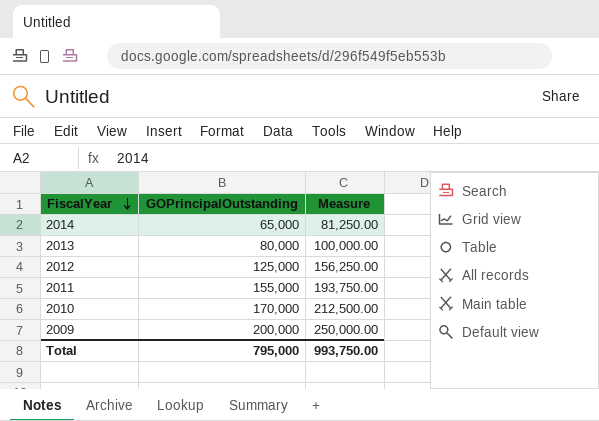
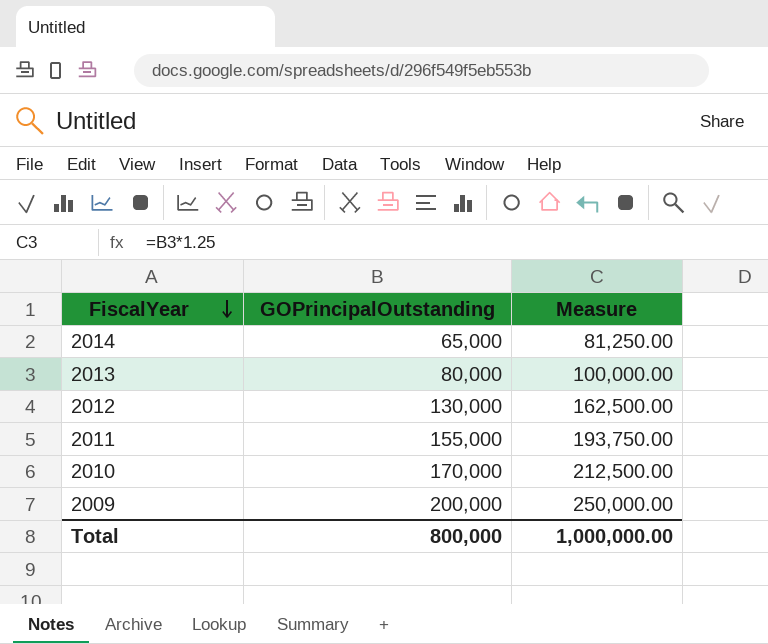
2012 | GOPrincipalOutstanding: 125,000 -> 130,000
2012 | Measure: 156,250.00 -> 162,500.00
Total | GOPrincipalOutstanding: 795,000 -> 800,000
Total | Measure: 993,750.00 -> 1,000,000.00

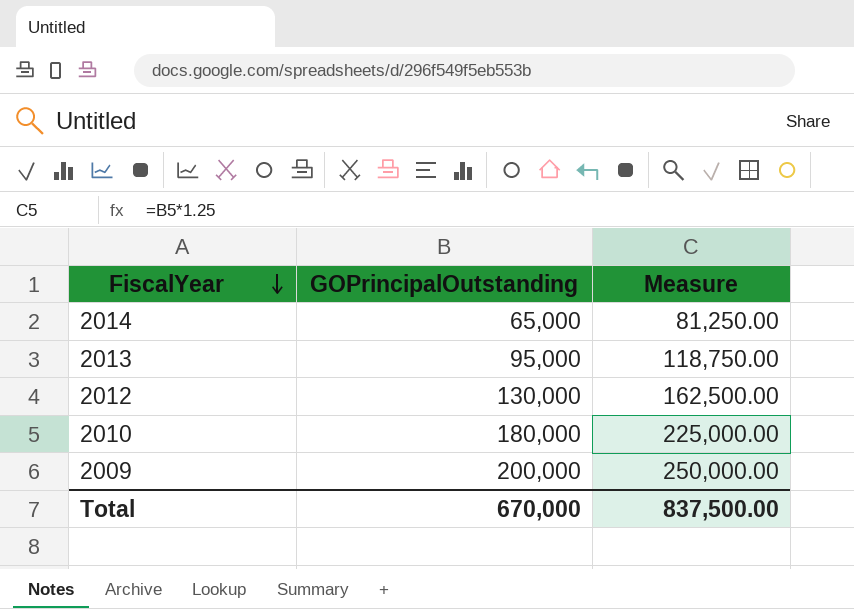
row 2011: 155,000 | 193,750.00 -> none
2013 | GOPrincipalOutstanding: 80,000 -> 95,000
2013 | Measure: 100,000.00 -> 118,750.00
2010 | GOPrincipalOutstanding: 170,000 -> 180,000
2010 | Measure: 212,500.00 -> 225,000.00
Total | GOPrincipalOutstanding: 800,000 -> 670,000
Total | Measure: 1,000,000.00 -> 837,500.00

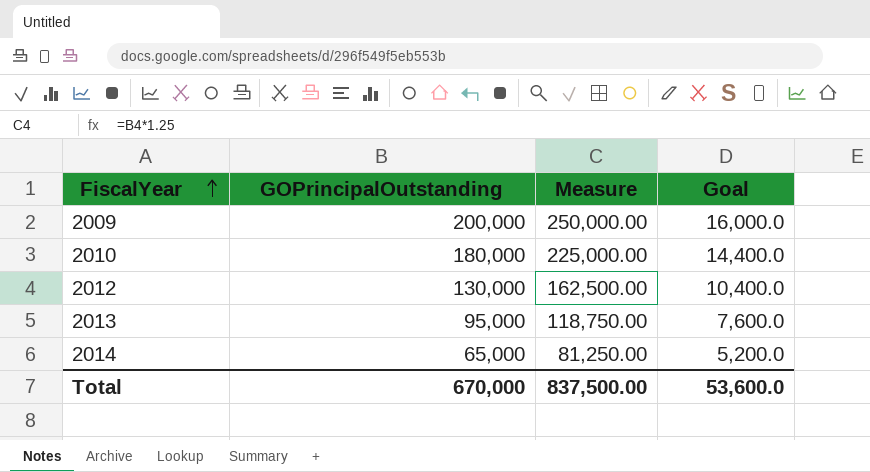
row order: FiscalYear descending -> FiscalYear ascending
column Goal | formula: none -> [GOPrincipalOutstanding] * 0.08

